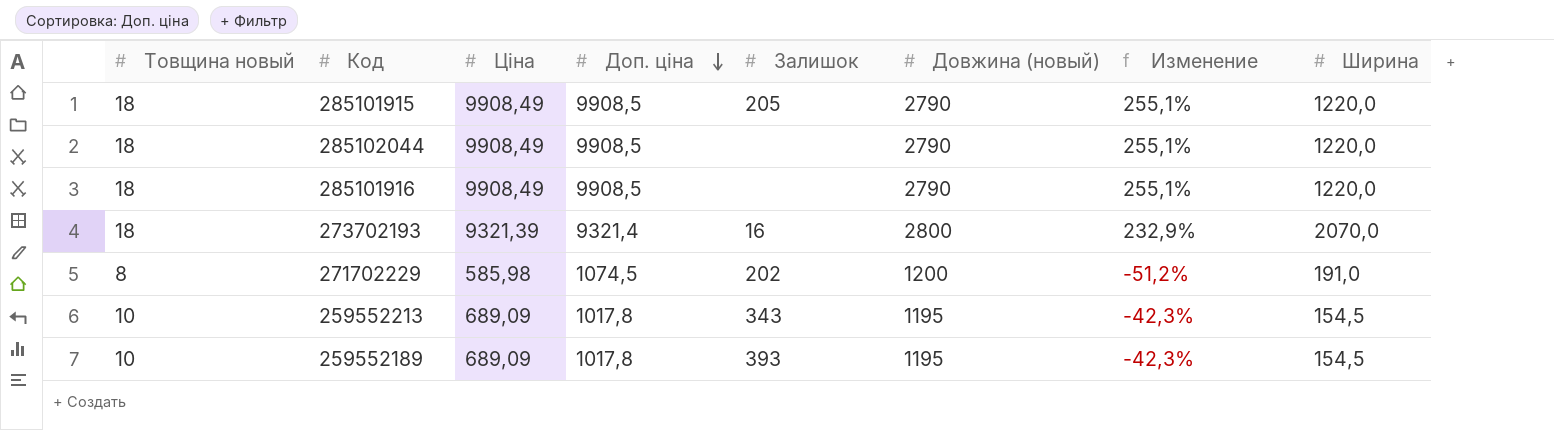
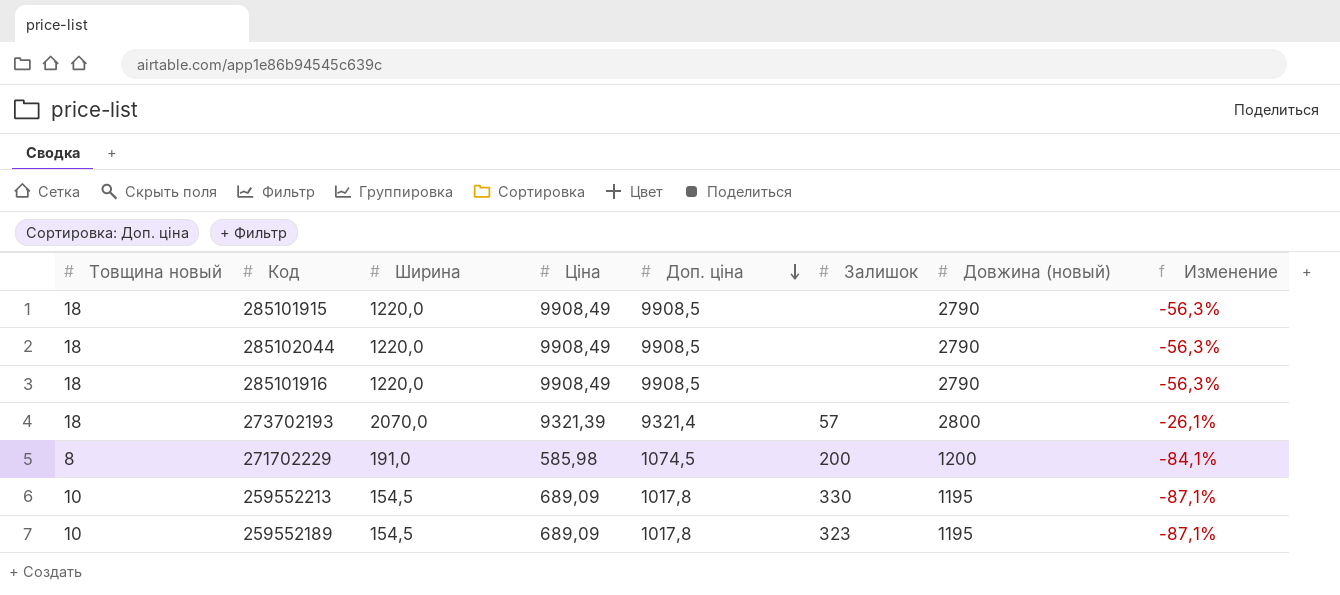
column Ширина | position: 8 -> 3
column Изменение | formula: ([Ціна] - [Довжина (новый)]) / [Довжина (новый)] -> ([Ширина] - [Довжина (новый)]) / [Довжина (новый)]
285101915 | Залишок: 205 -> none
273702193 | Залишок: 16 -> 57
271702229 | Залишок: 202 -> 200
259552213 | Залишок: 343 -> 330
259552189 | Залишок: 393 -> 323

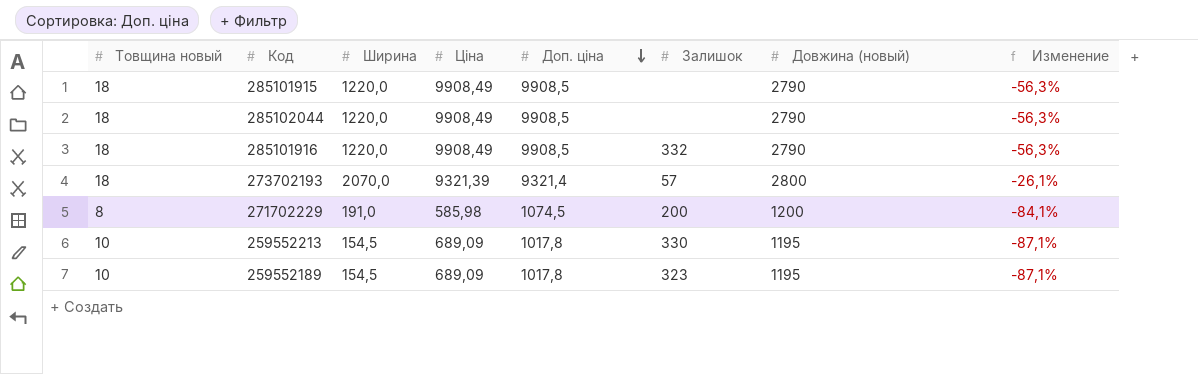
285101916 | Залишок: none -> 332

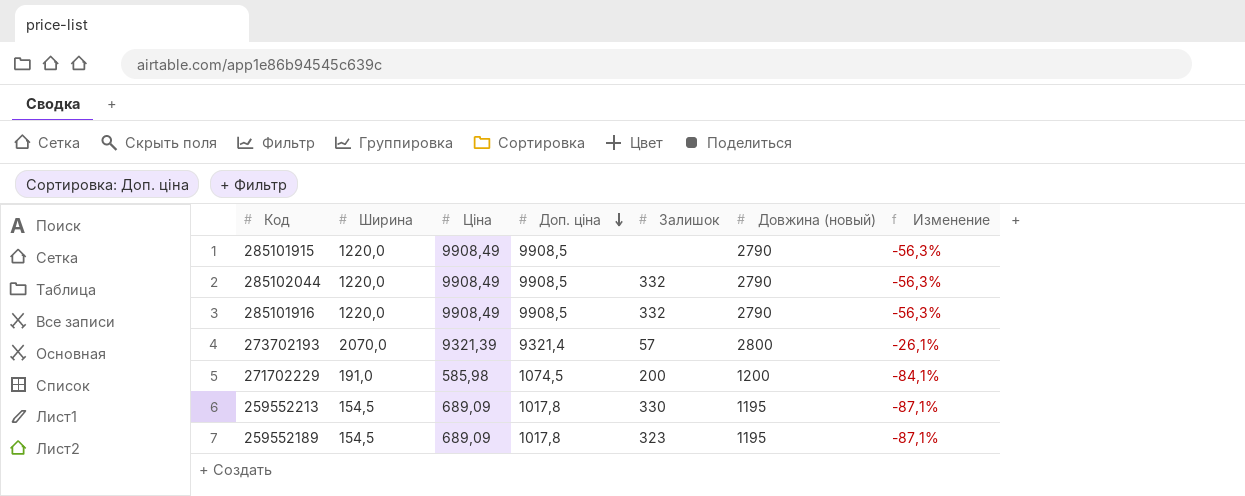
column Товщина новый | position: 1 -> none
285102044 | Залишок: none -> 332

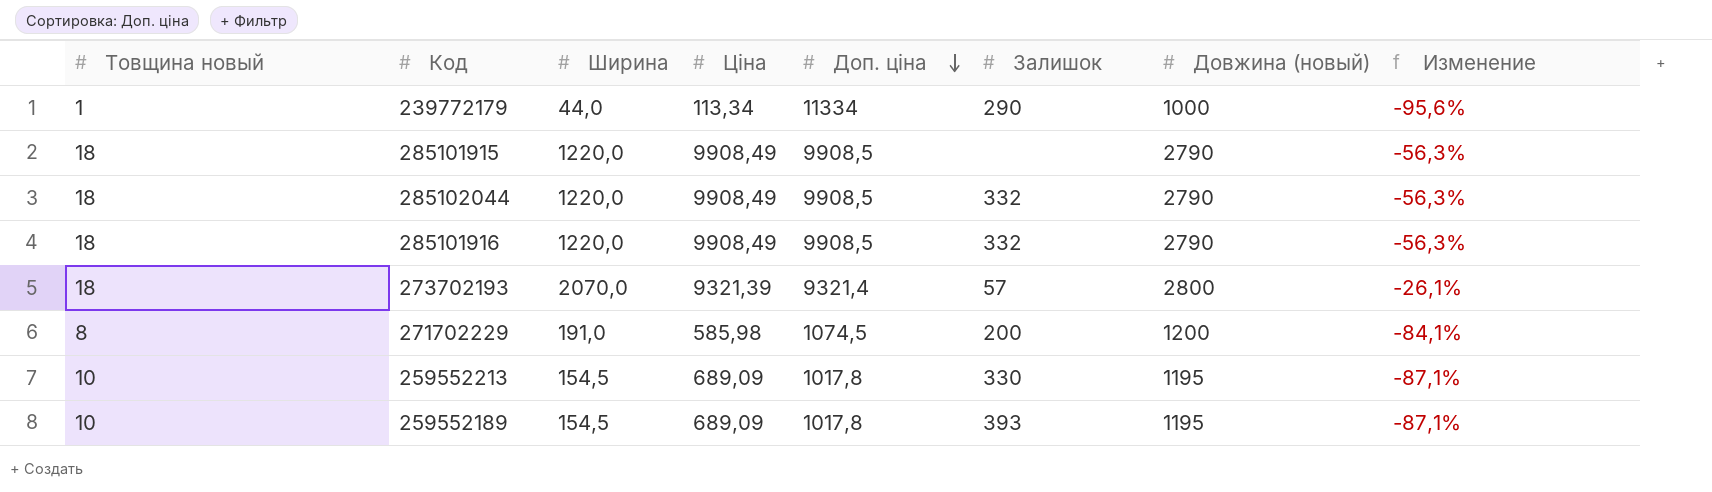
column Товщина новый | position: none -> 1
row 239772179: none -> 1 | 44,0 | 113,34 | 11334 | 290 | 1000 | -95,6%
259552189 | Залишок: 323 -> 393

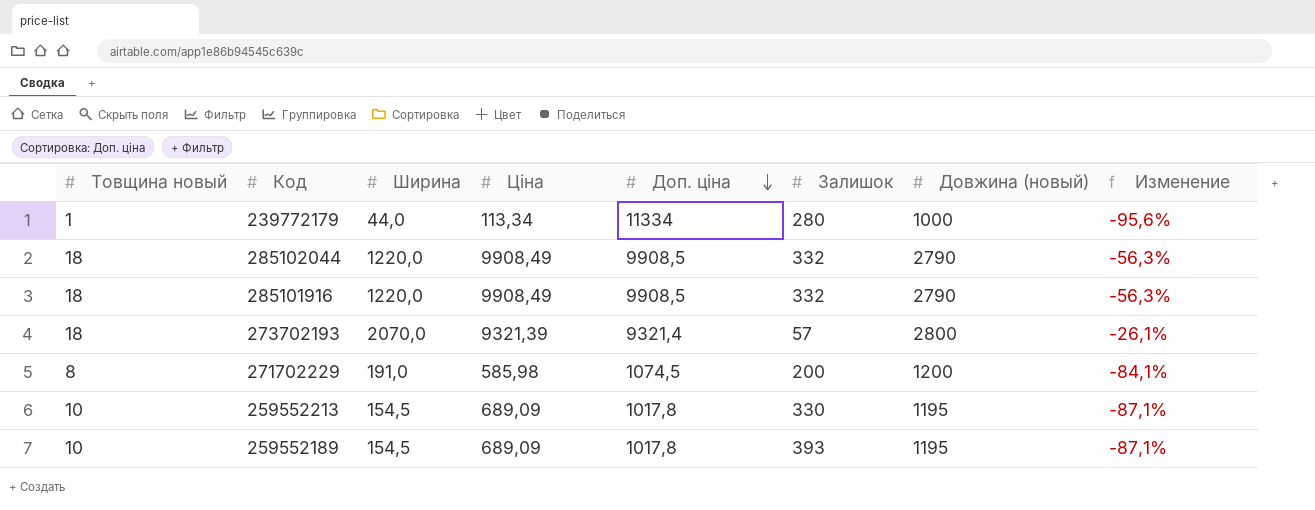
row 285101915: 18 | 1220,0 | 9908,49 | 9908,5 | none | 2790 | -56,3% -> none
239772179 | Залишок: 290 -> 280

